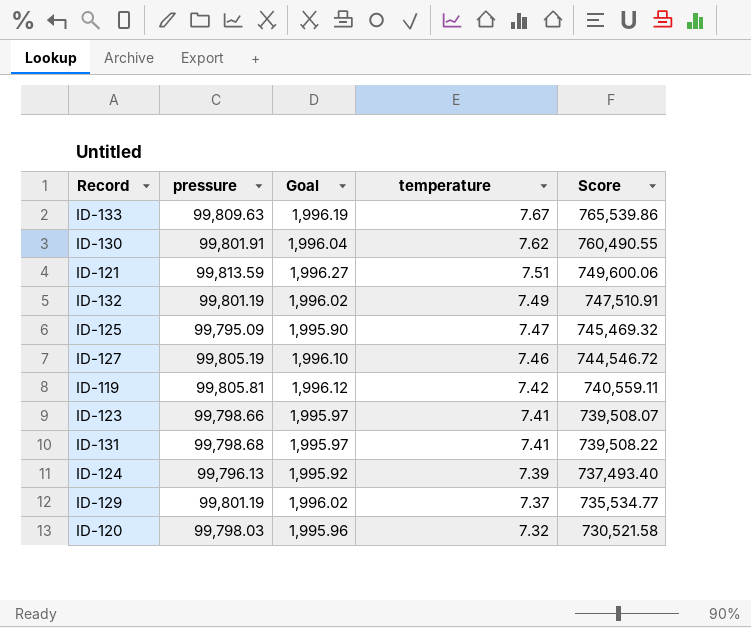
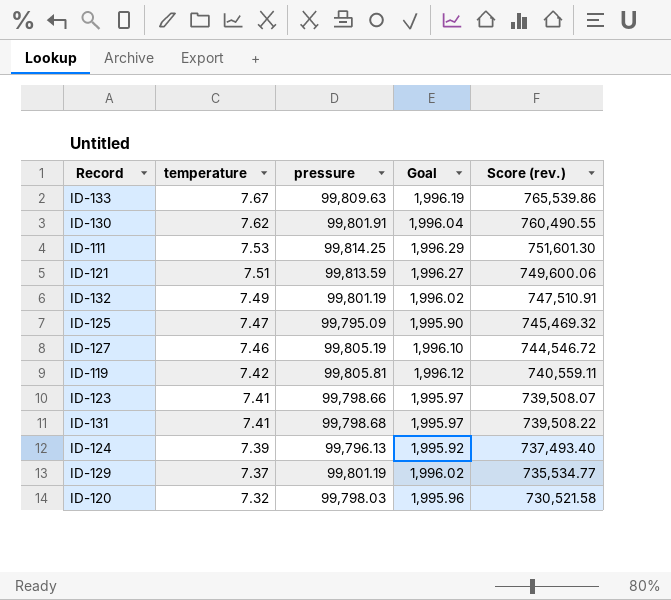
column temperature | position: 4 -> 2
column name: Score -> Score (rev.)
row ID-111: none -> 7.53 | 99,814.25 | 1,996.29 | 751,601.30

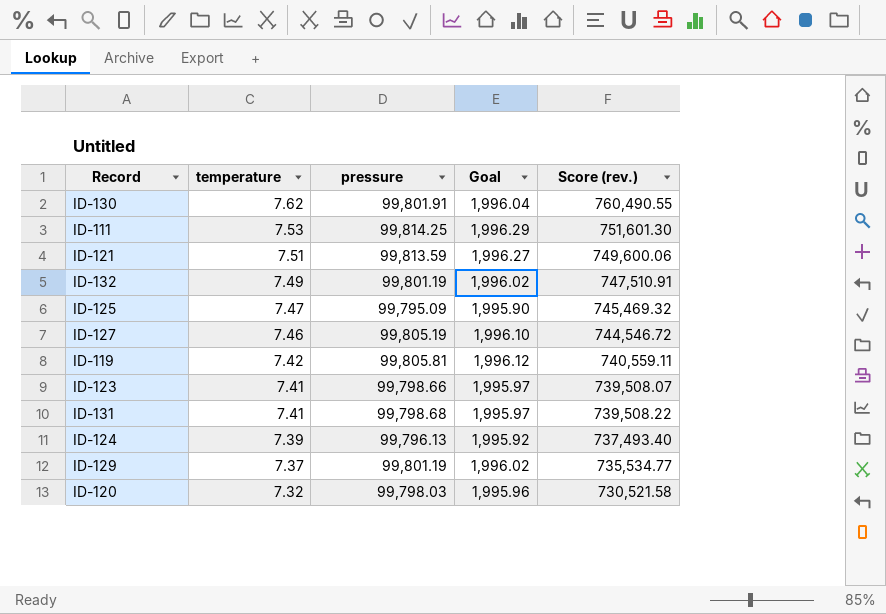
row ID-133: 7.67 | 99,809.63 | 1,996.19 | 765,539.86 -> none

